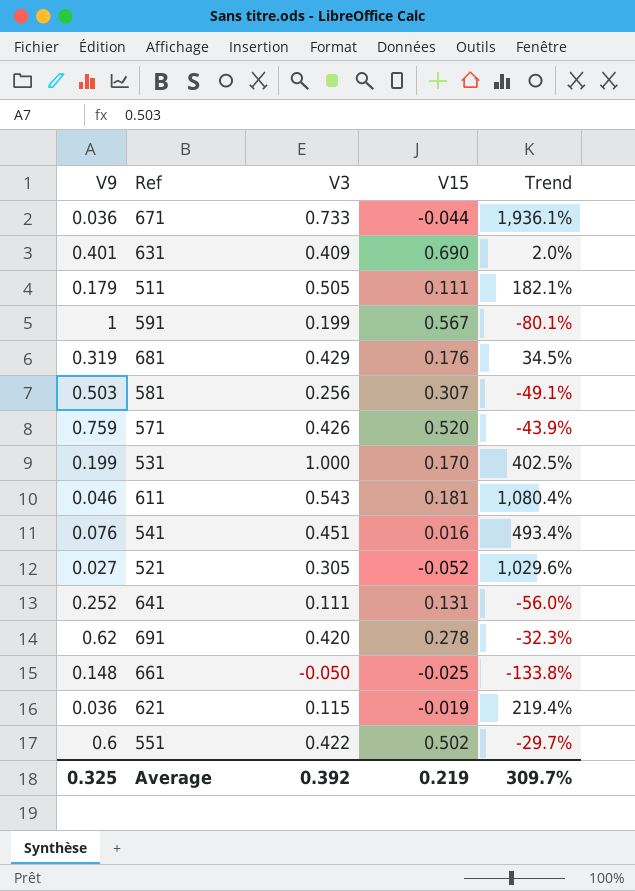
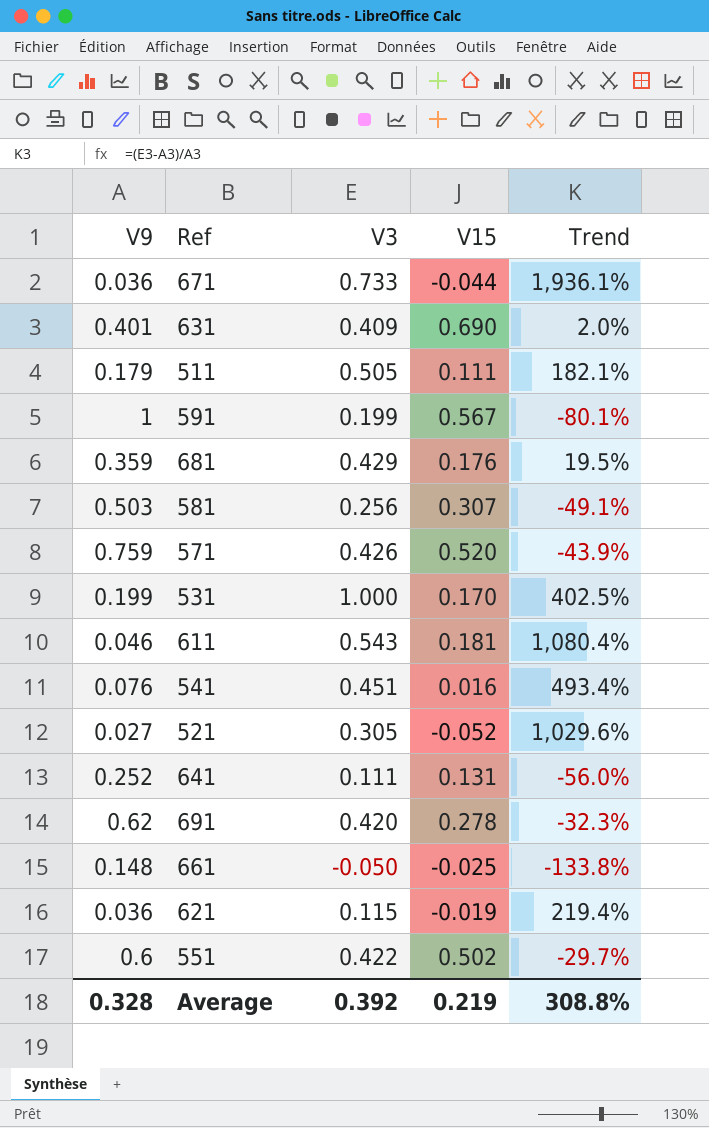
681 | V9: 0.319 -> 0.359
681 | Trend: 34.5% -> 19.5%
Average | V9: 0.325 -> 0.328
Average | Trend: 309.7% -> 308.8%

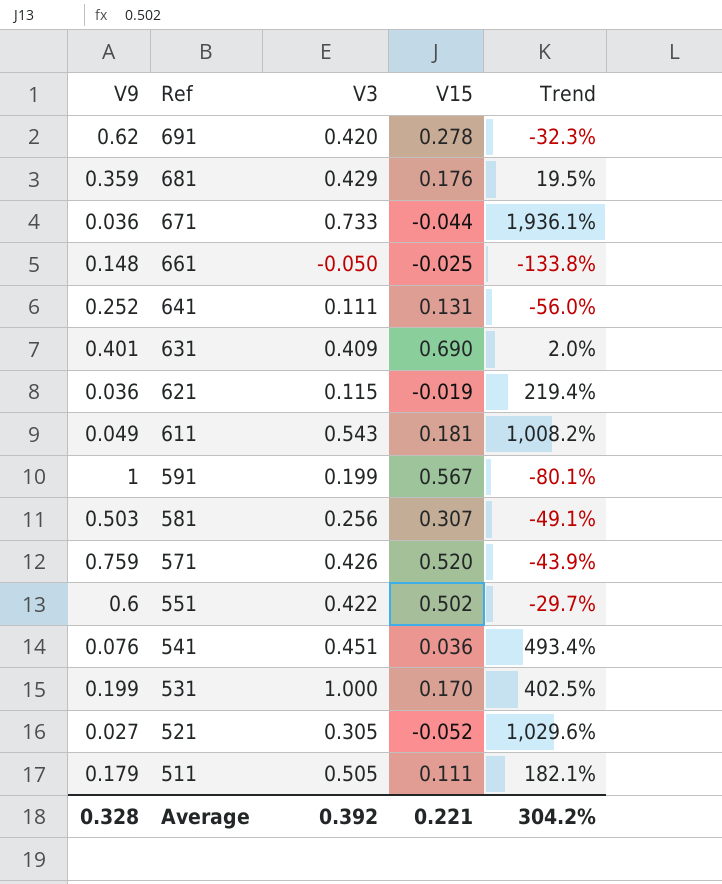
row order: none -> Ref descending
611 | V9: 0.046 -> 0.049
611 | Trend: 1,080.4% -> 1,008.2%
541 | V15: 0.016 -> 0.036
Average | V15: 0.219 -> 0.221
Average | Trend: 308.8% -> 304.2%

